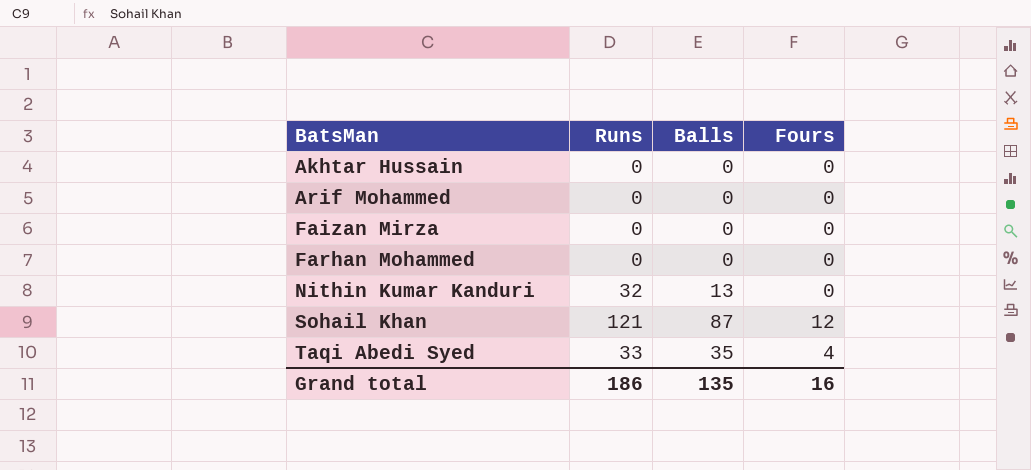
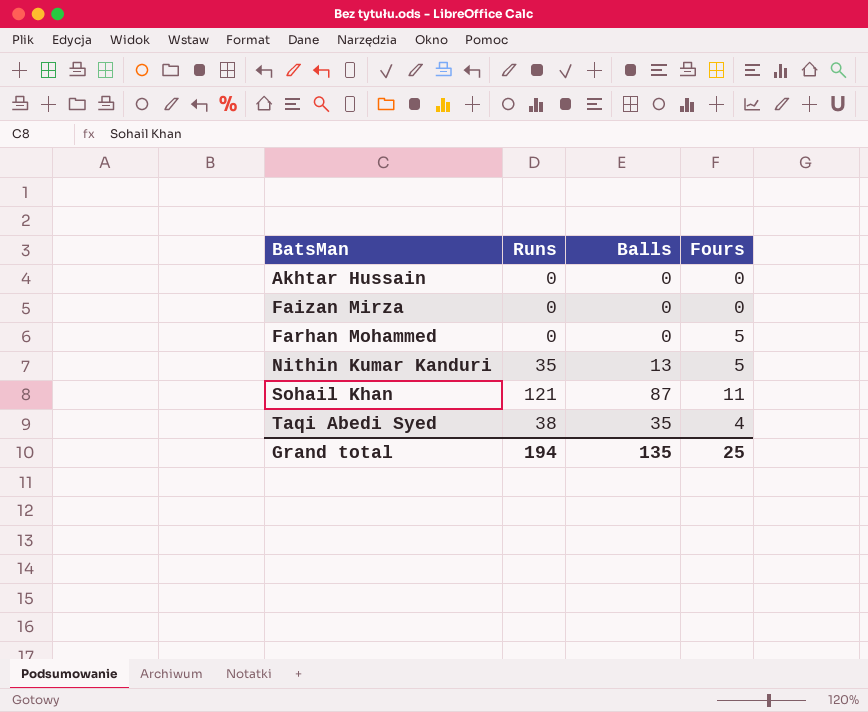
row Arif Mohammed: 0 | 0 | 0 -> none
Farhan Mohammed | Fours: 0 -> 5
Nithin Kumar Kanduri | Runs: 32 -> 35
Nithin Kumar Kanduri | Fours: 0 -> 5
Sohail Khan | Fours: 12 -> 11
Taqi Abedi Syed | Runs: 33 -> 38
Grand total | Runs: 186 -> 194
Grand total | Fours: 16 -> 25

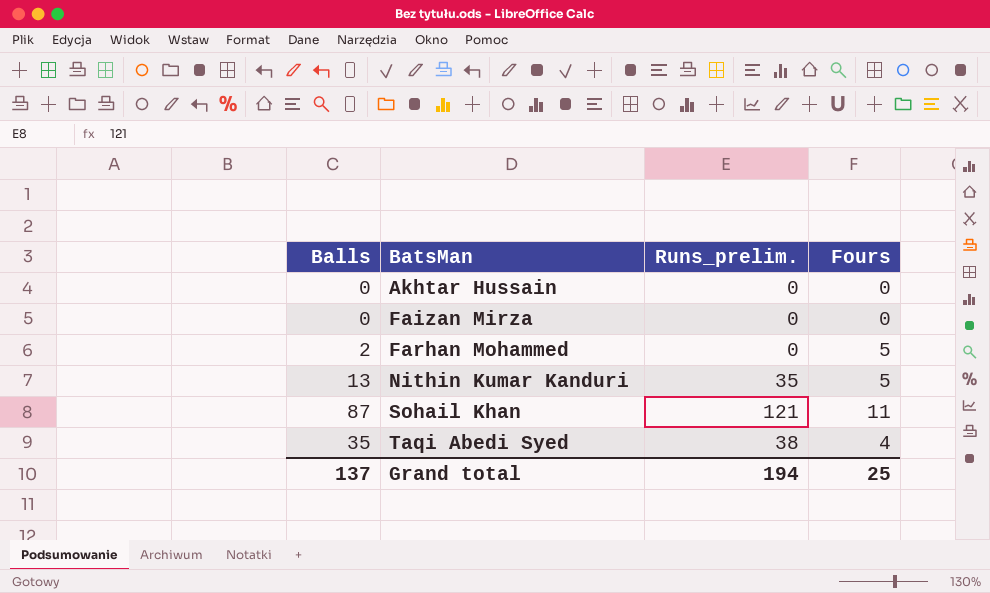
column Balls | position: 3 -> 1
column name: Runs -> Runs_prelim.
Farhan Mohammed | Balls: 0 -> 2
Grand total | Balls: 135 -> 137

